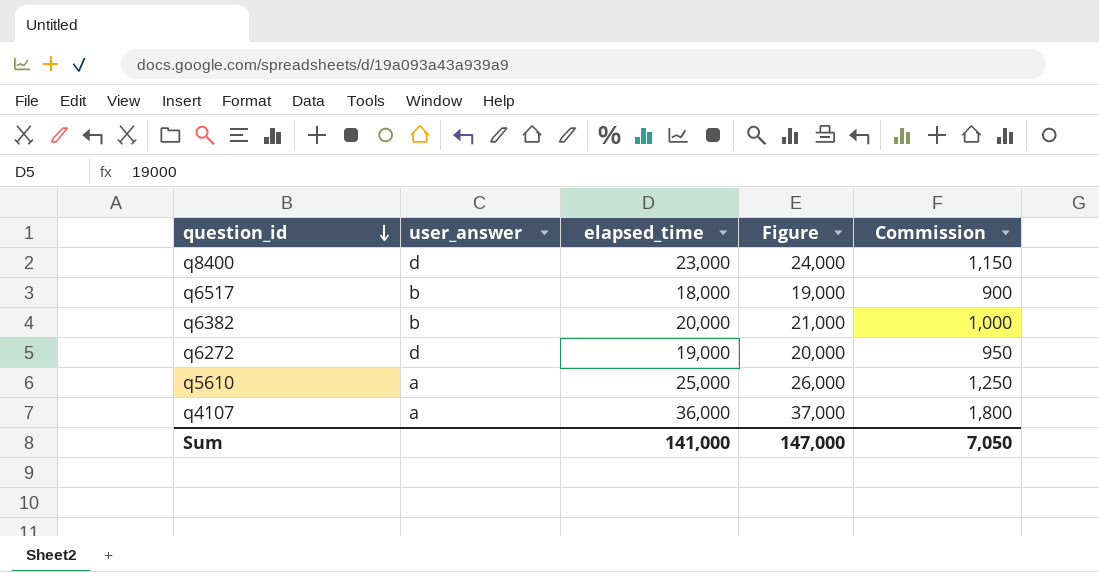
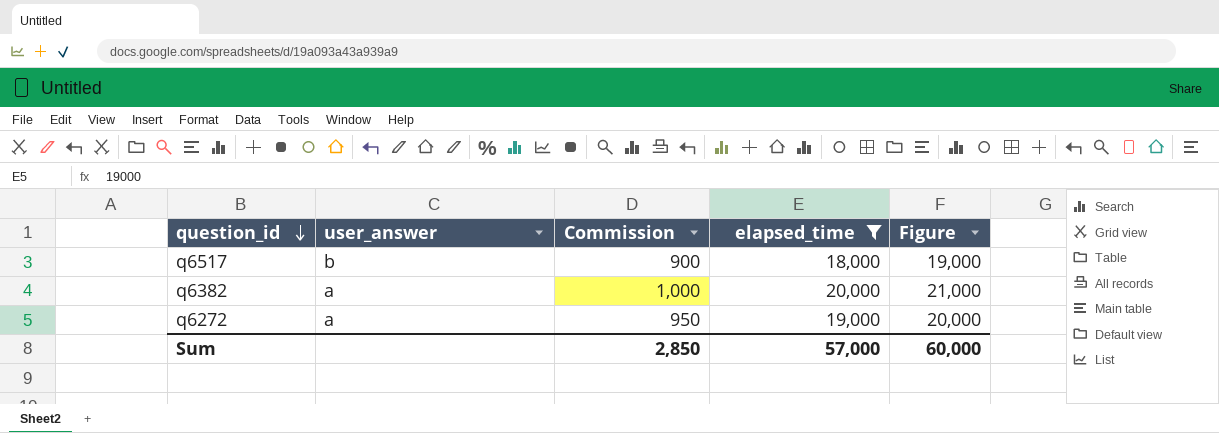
filter: none -> elapsed_time <= 20,000
column Commission | position: 5 -> 3
q6382 | user_answer: b -> a
q6272 | user_answer: d -> a
Sum | Commission: 7,050 -> 2,850
Sum | elapsed_time: 141,000 -> 57,000
Sum | Figure: 147,000 -> 60,000

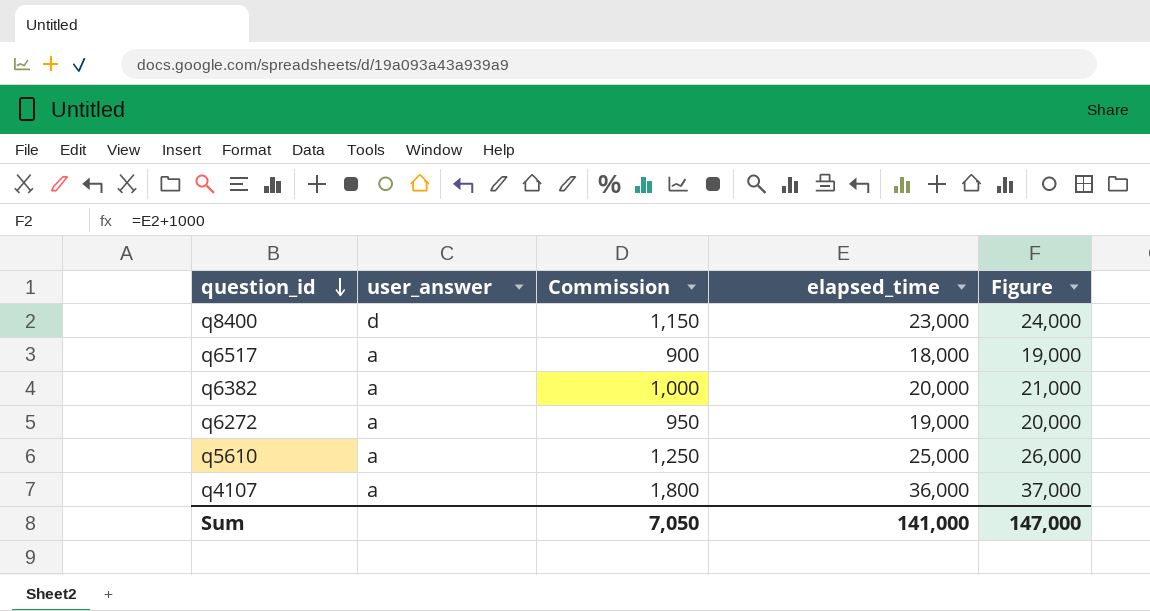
filter: elapsed_time <= 20,000 -> none
q6517 | user_answer: b -> a
Sum | Commission: 2,850 -> 7,050
Sum | elapsed_time: 57,000 -> 141,000
Sum | Figure: 60,000 -> 147,000

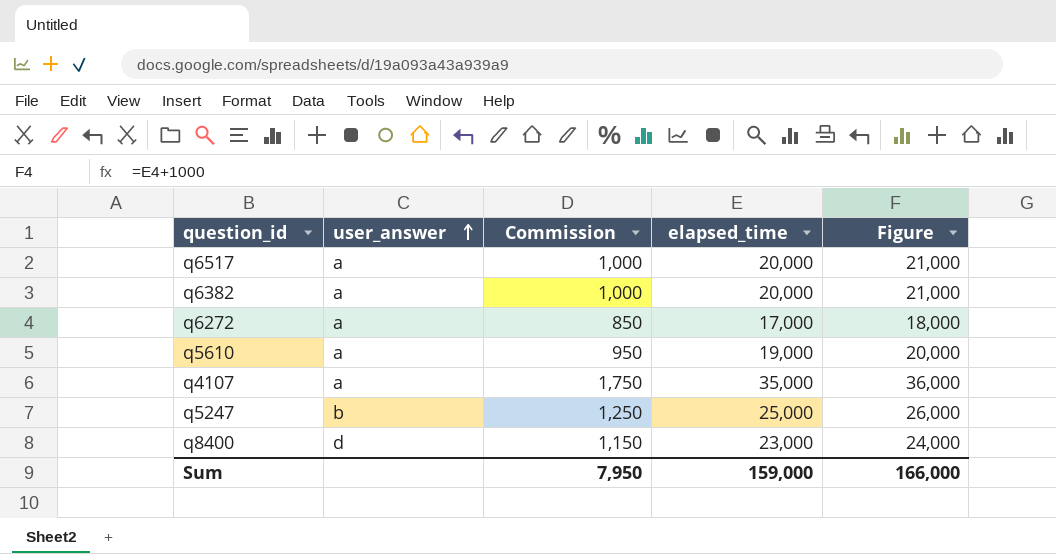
row order: question_id descending -> user_answer ascending
q6517 | Commission: 900 -> 1,000
q6517 | elapsed_time: 18,000 -> 20,000
q6517 | Figure: 19,000 -> 21,000
q6272 | Commission: 950 -> 850
q6272 | elapsed_time: 19,000 -> 17,000
q6272 | Figure: 20,000 -> 18,000
q5610 | Commission: 1,250 -> 950
q5610 | elapsed_time: 25,000 -> 19,000
q5610 | Figure: 26,000 -> 20,000
q4107 | Commission: 1,800 -> 1,750
q4107 | elapsed_time: 36,000 -> 35,000
q4107 | Figure: 37,000 -> 36,000
row q5247: none -> b | 1,250 | 25,000 | 26,000
Sum | Commission: 7,050 -> 7,950
Sum | elapsed_time: 141,000 -> 159,000
Sum | Figure: 147,000 -> 166,000

